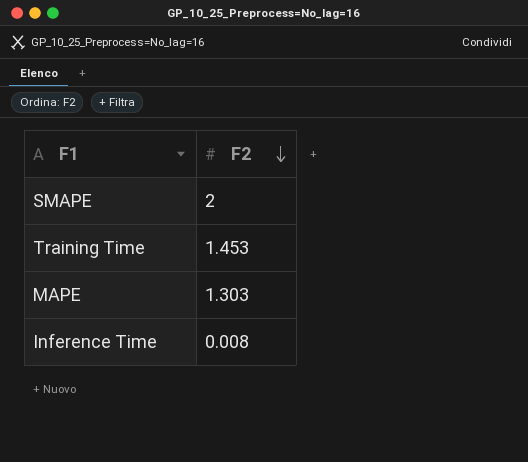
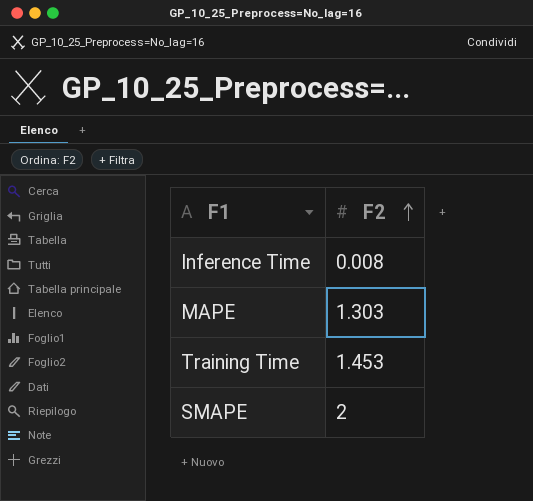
row order: F2 descending -> F2 ascending

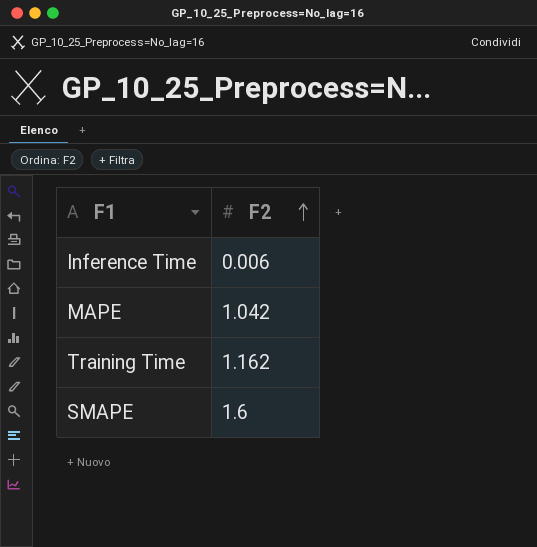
Inference Time | F2: 0.008 -> 0.006
MAPE | F2: 1.303 -> 1.042
Training Time | F2: 1.453 -> 1.162
SMAPE | F2: 2 -> 1.6

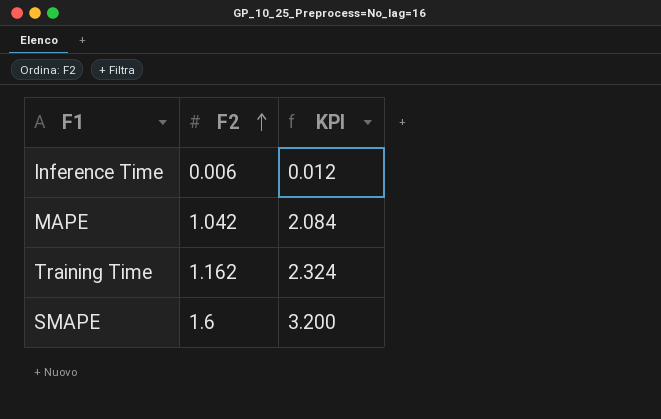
column KPI | formula: none -> [F2] * 2

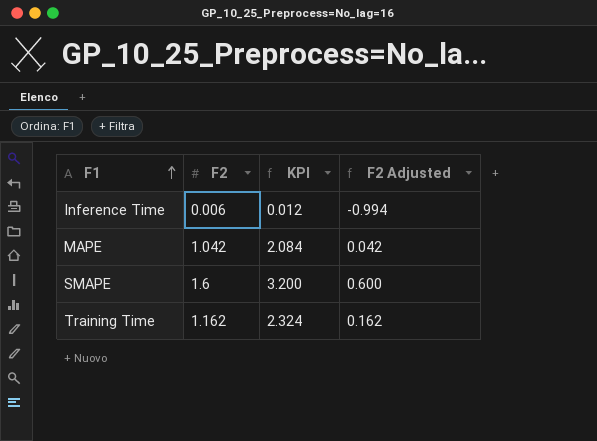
row order: F2 ascending -> F1 ascending
column F2 Adjusted | formula: none -> [F2] - 1

